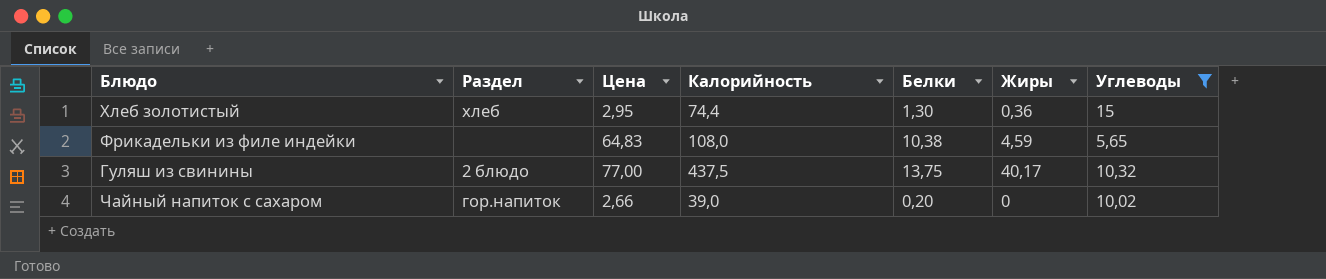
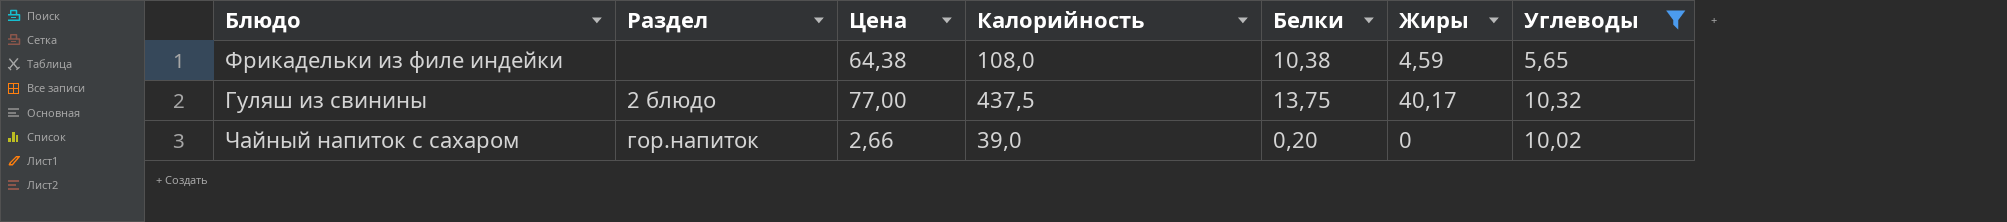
row Хлеб золотистый: хлеб | 2,95 | 74,4 | 1,30 | 0,36 | 15 -> none
Фрикадельки из филе индейки | Цена: 64,83 -> 64,38

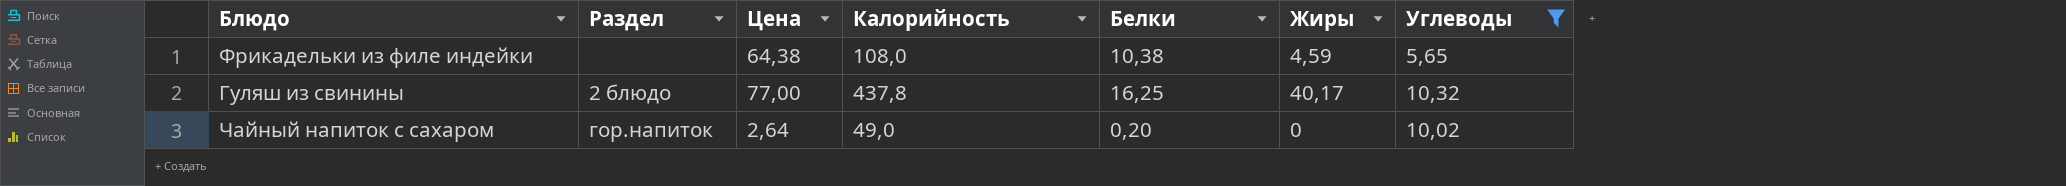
Гуляш из свинины | Калорийность: 437,5 -> 437,8
Гуляш из свинины | Белки: 13,75 -> 16,25
Чайный напиток с сахаром | Цена: 2,66 -> 2,64
Чайный напиток с сахаром | Калорийность: 39,0 -> 49,0

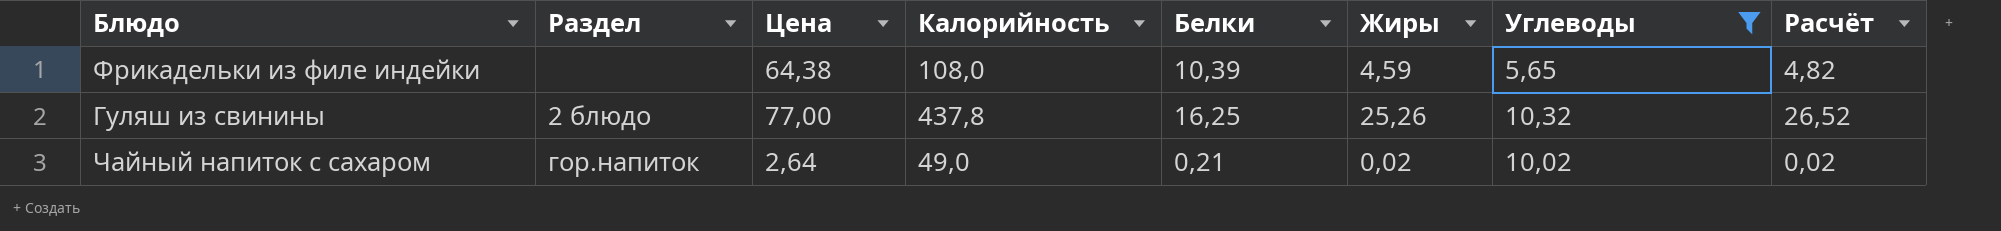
column Расчёт | formula: none -> [Жиры] * 1,05
Фрикадельки из филе индейки | Белки: 10,38 -> 10,39
Гуляш из свинины | Жиры: 40,17 -> 25,26
Чайный напиток с сахаром | Белки: 0,20 -> 0,21
Чайный напиток с сахаром | Жиры: 0 -> 0,02

